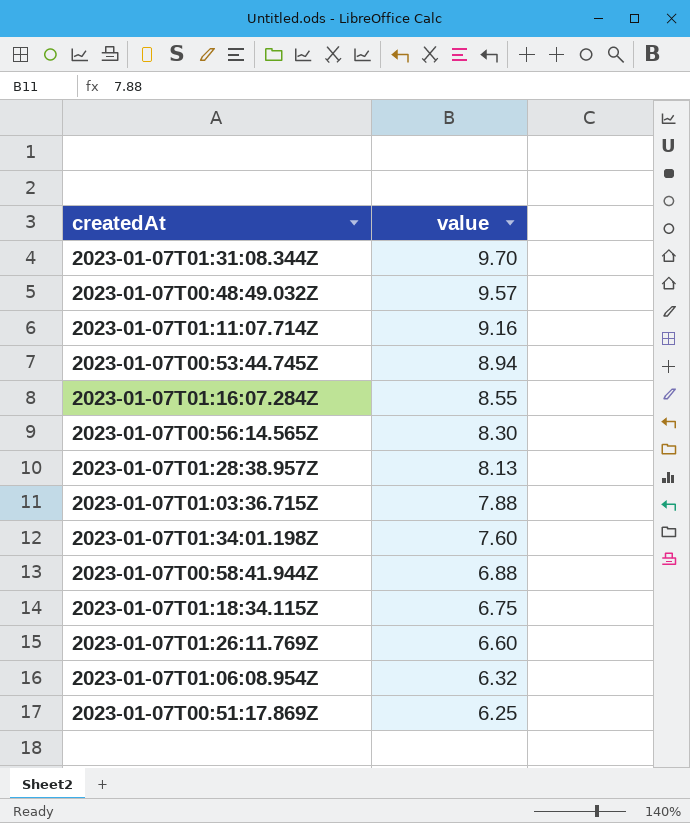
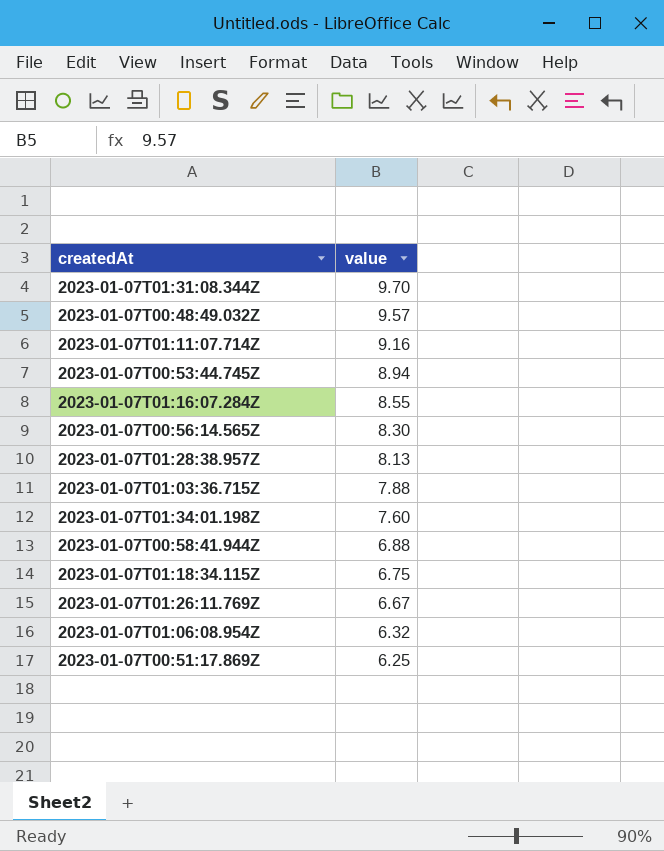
2023-01-07T01:26:11.769Z | value: 6.60 -> 6.67

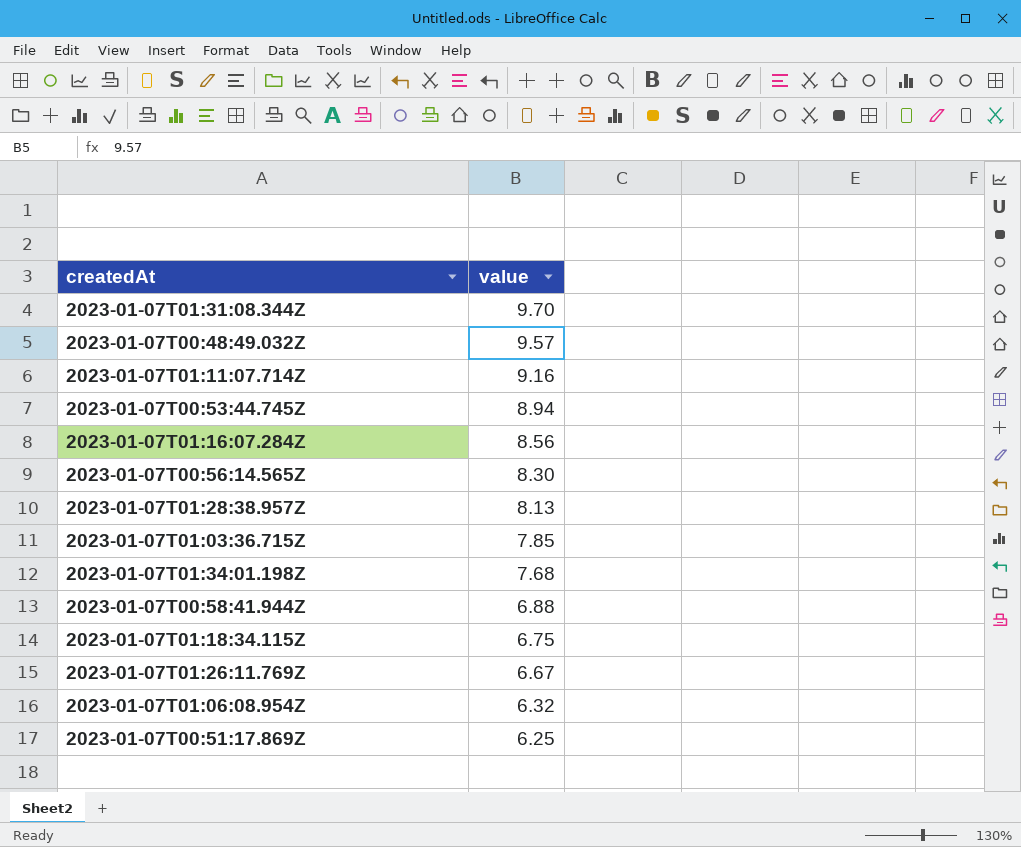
2023-01-07T01:16:07.284Z | value: 8.55 -> 8.56
2023-01-07T01:03:36.715Z | value: 7.88 -> 7.85
2023-01-07T01:34:01.198Z | value: 7.60 -> 7.68

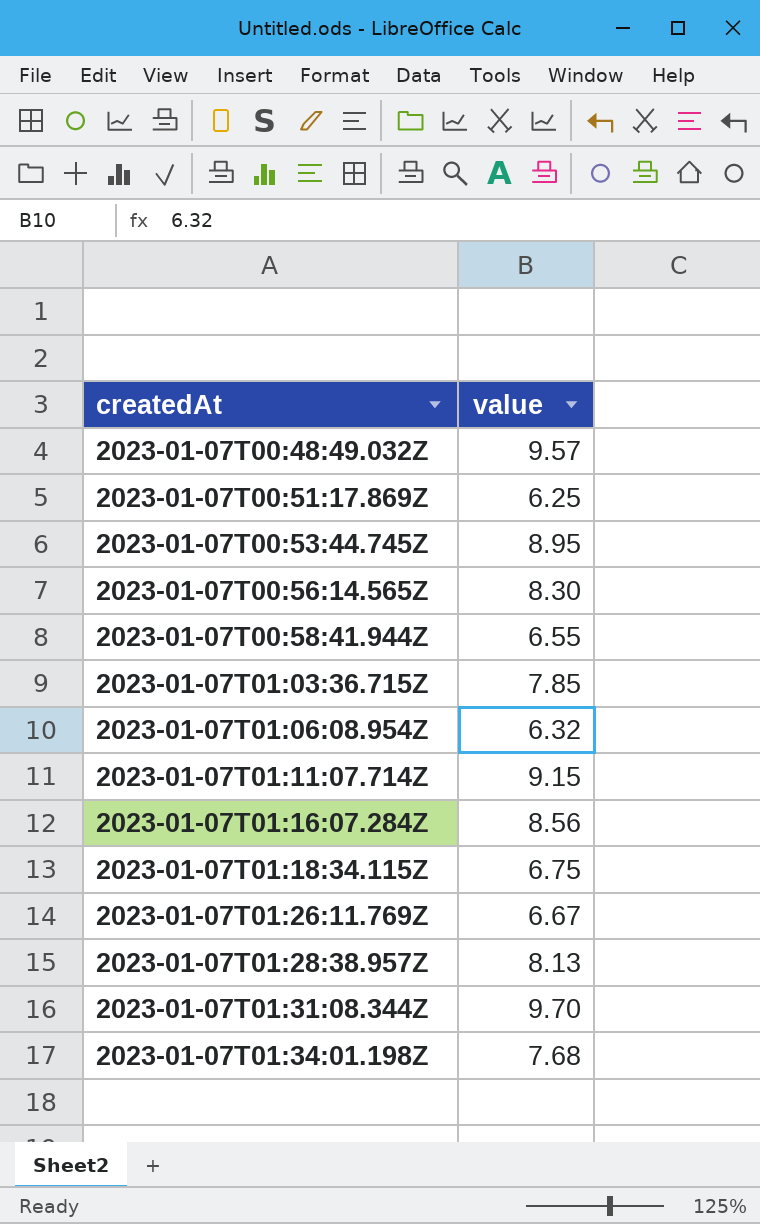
row order: value descending -> createdAt ascending
2023-01-07T00:53:44.745Z | value: 8.94 -> 8.95
2023-01-07T00:58:41.944Z | value: 6.88 -> 6.55
2023-01-07T01:11:07.714Z | value: 9.16 -> 9.15

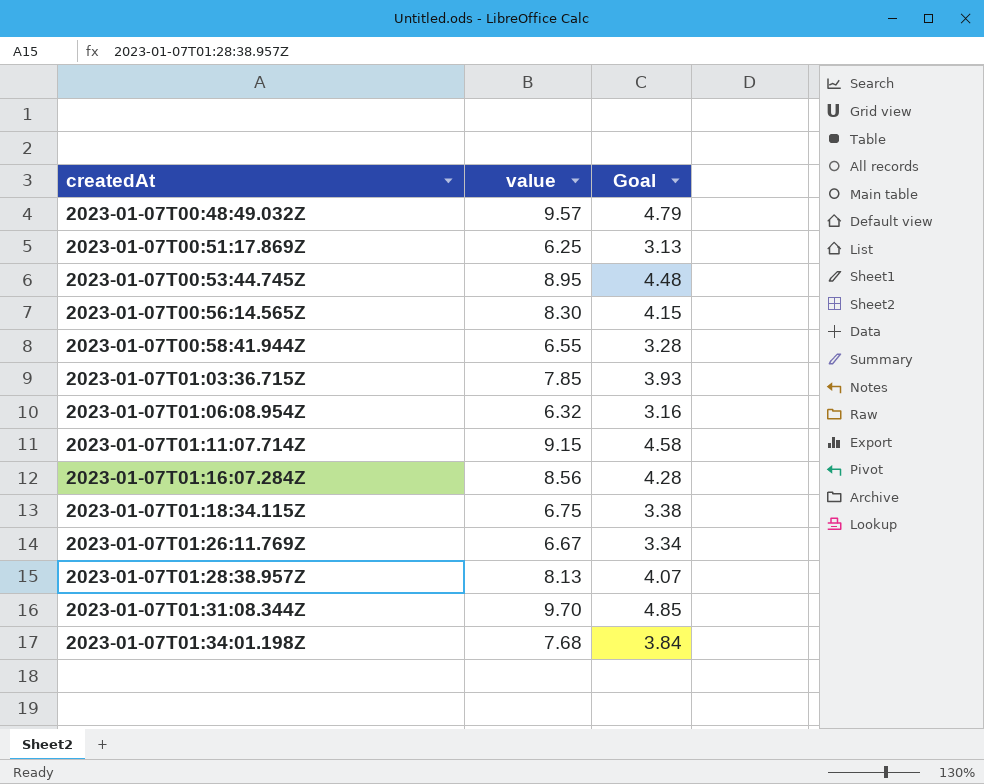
column Goal | formula: none -> [value] * 0.5

